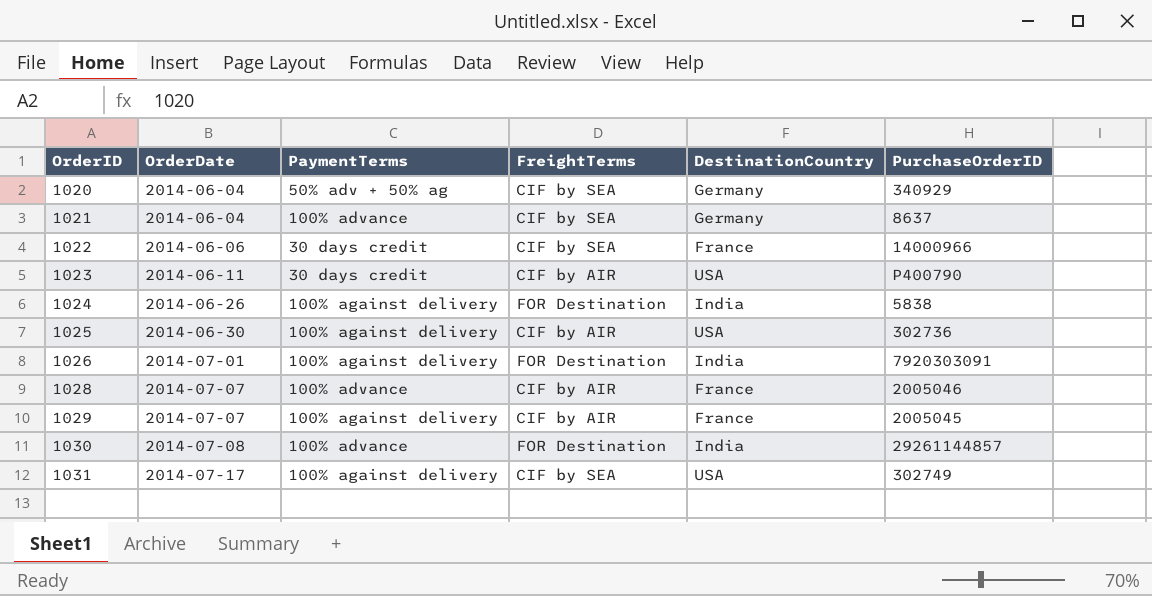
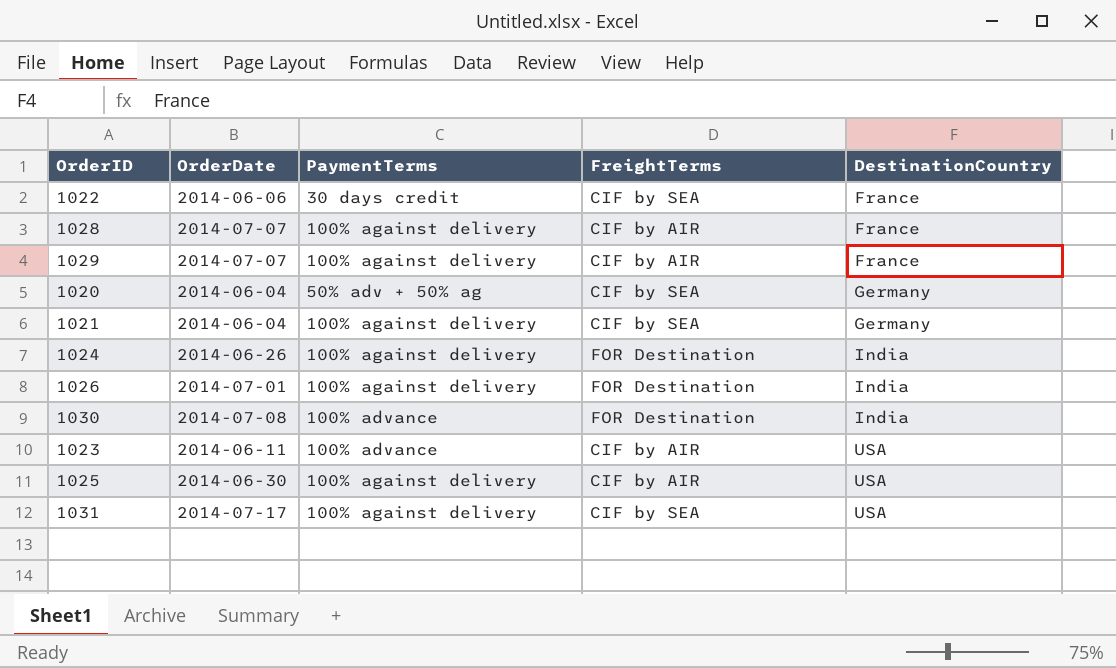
row order: OrderID ascending -> DestinationCountry ascending
column PurchaseOrderID | position: 6 -> none
1028 | PaymentTerms: 100% advance -> 100% against delivery
1021 | PaymentTerms: 100% advance -> 100% against delivery
1023 | PaymentTerms: 30 days credit -> 100% advance

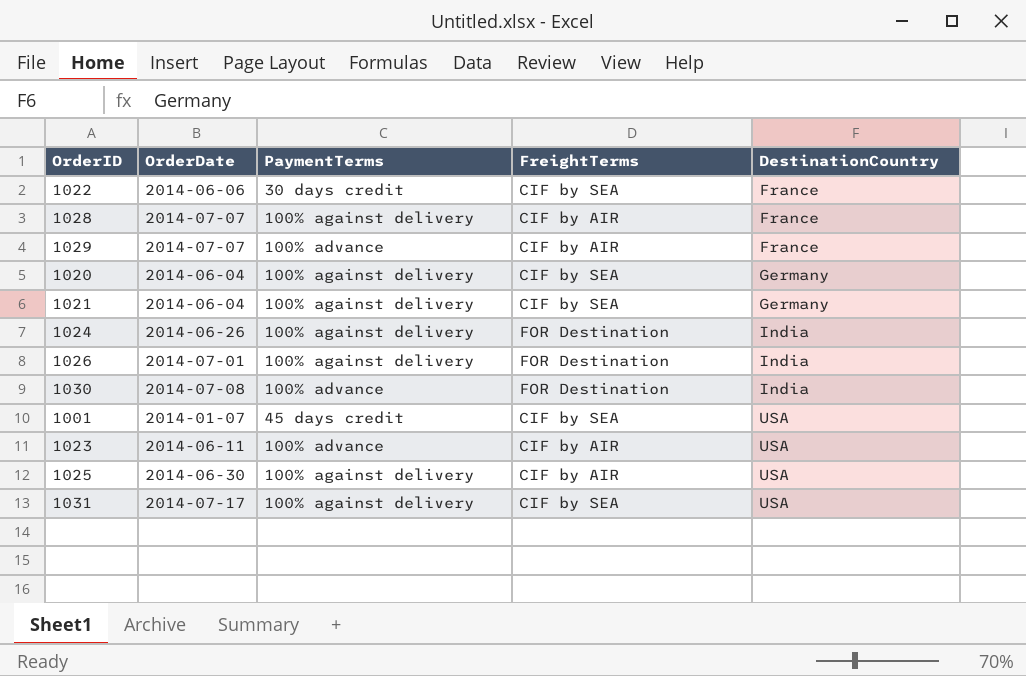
1029 | PaymentTerms: 100% against delivery -> 100% advance
1020 | PaymentTerms: 50% adv + 50% ag -> 100% against delivery
row 1001: none -> 2014-01-07 | 45 days credit | CIF by SEA | USA

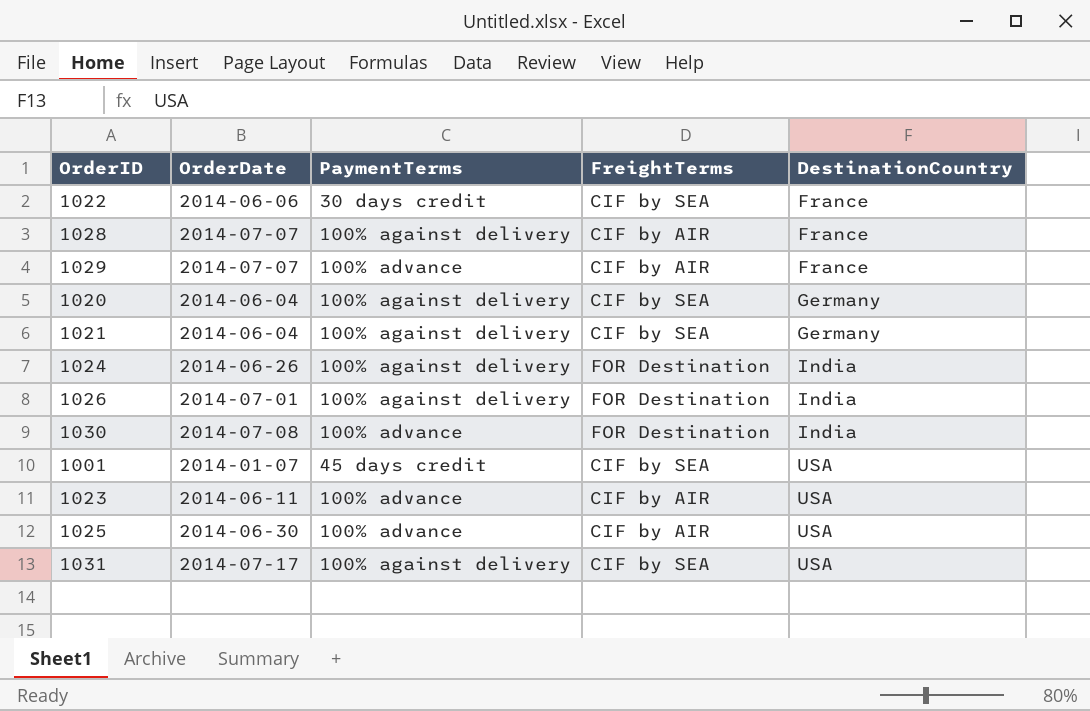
1025 | PaymentTerms: 100% against delivery -> 100% advance

